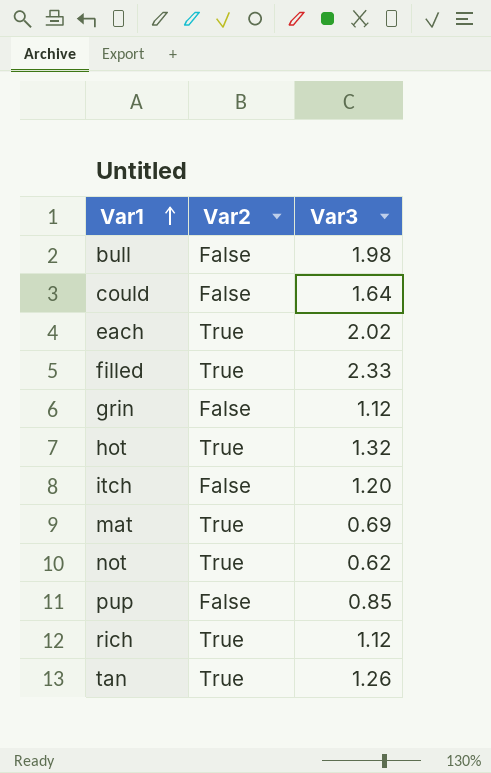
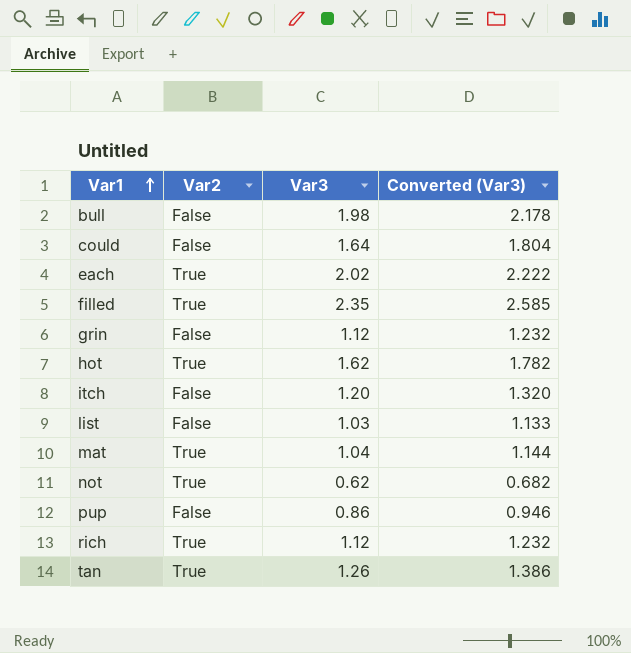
column Converted (Var3) | formula: none -> [Var3] * 1.1
filled | Var3: 2.33 -> 2.35
hot | Var3: 1.32 -> 1.62
row list: none -> False | 1.03 | 1.133
mat | Var3: 0.69 -> 1.04
pup | Var3: 0.85 -> 0.86

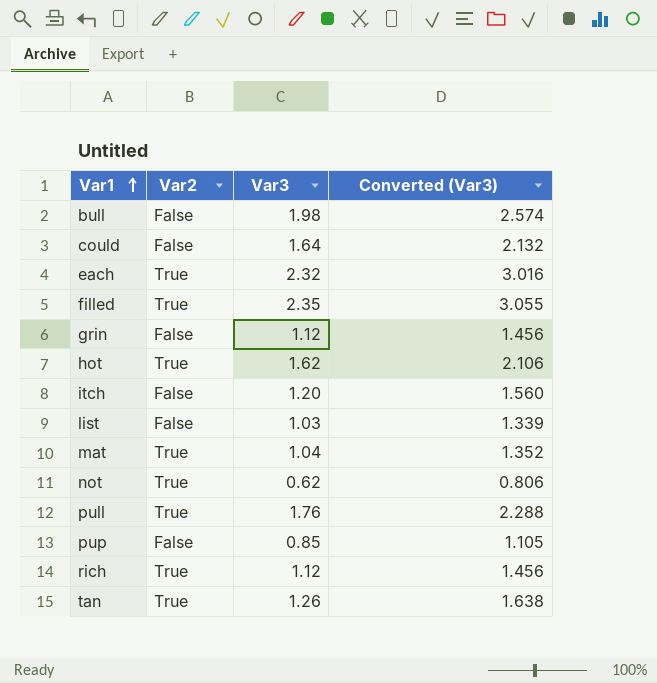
column Converted (Var3) | formula: [Var3] * 1.1 -> [Var3] * 1.3
each | Var3: 2.02 -> 2.32
row pull: none -> True | 1.76 | 2.288
pup | Var3: 0.86 -> 0.85

